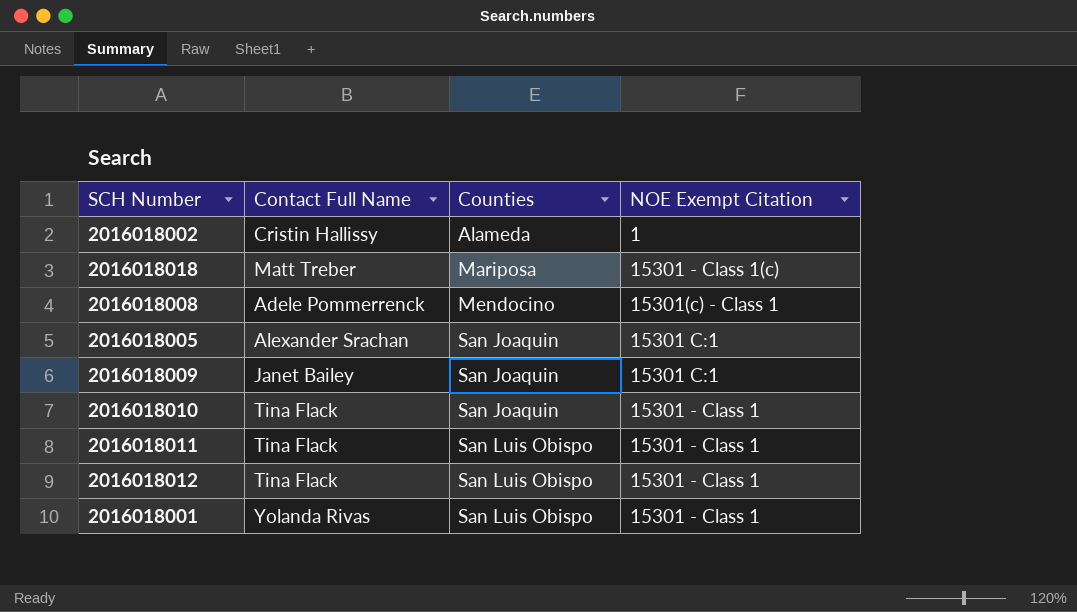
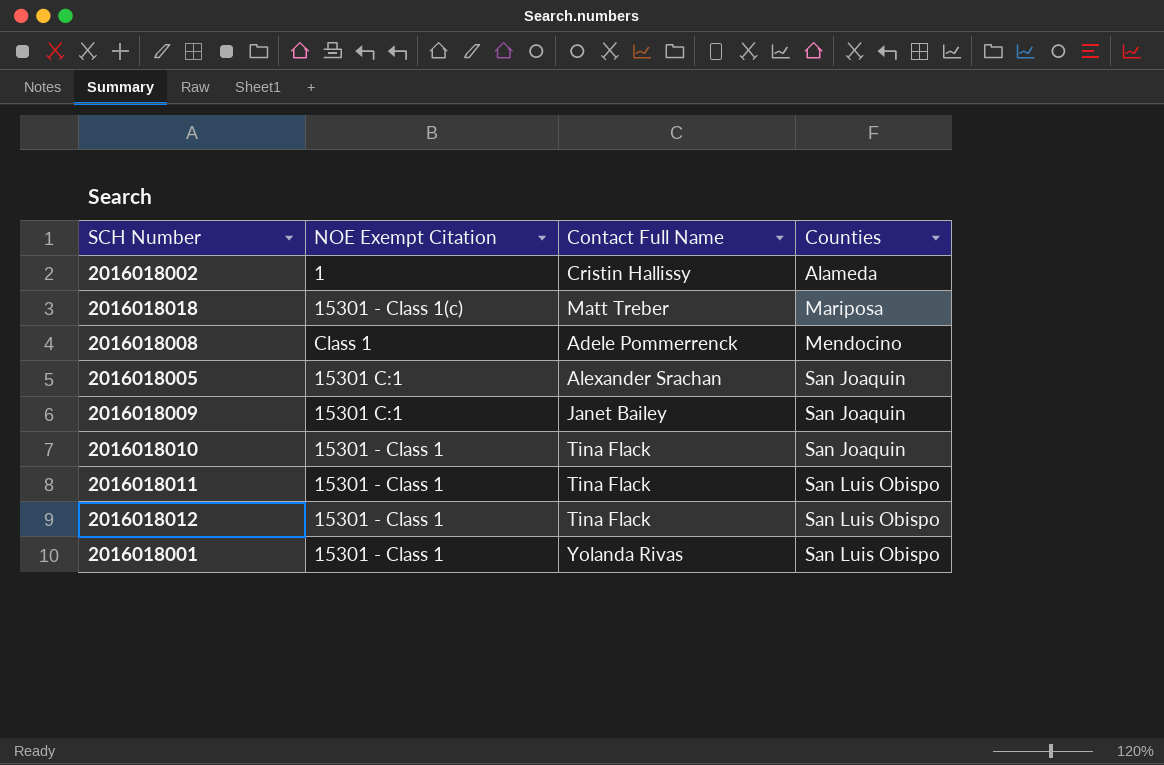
column NOE Exempt Citation | position: 4 -> 2
2016018008 | NOE Exempt Citation: 15301(c) - Class 1 -> Class 1

